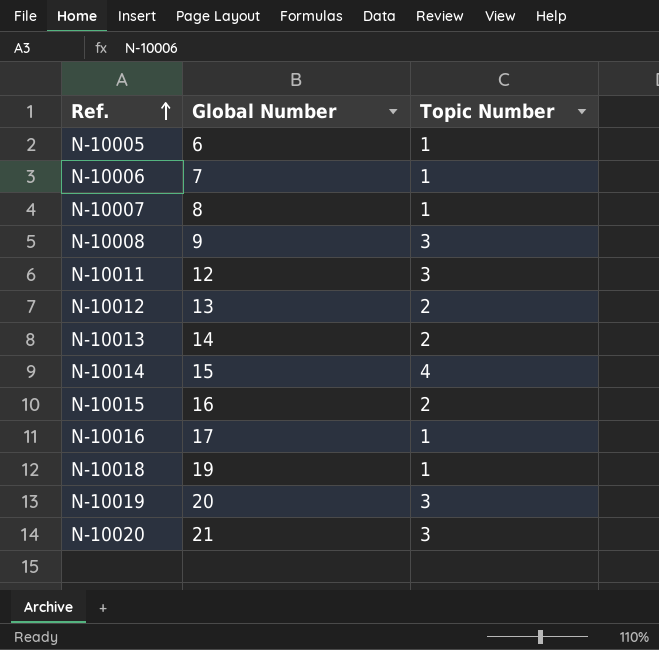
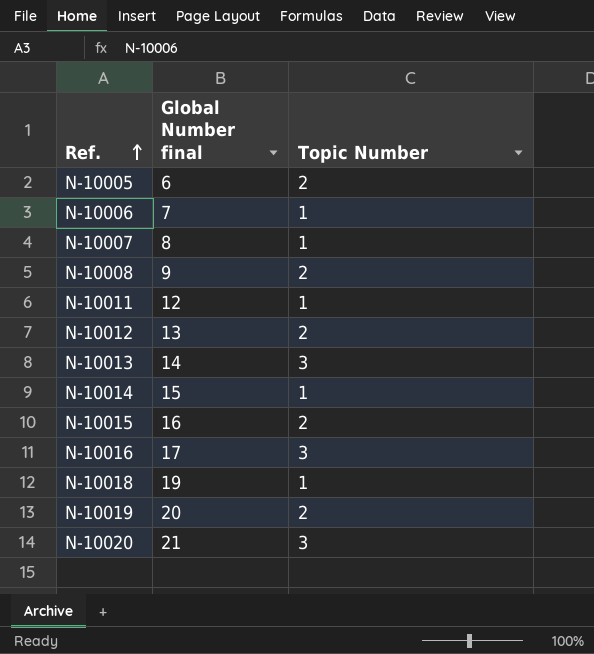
column name: Global Number -> Global Number final
N-10005 | Topic Number: 1 -> 2
N-10008 | Topic Number: 3 -> 2
N-10011 | Topic Number: 3 -> 1
N-10013 | Topic Number: 2 -> 3
N-10014 | Topic Number: 4 -> 1
N-10016 | Topic Number: 1 -> 3
N-10019 | Topic Number: 3 -> 2

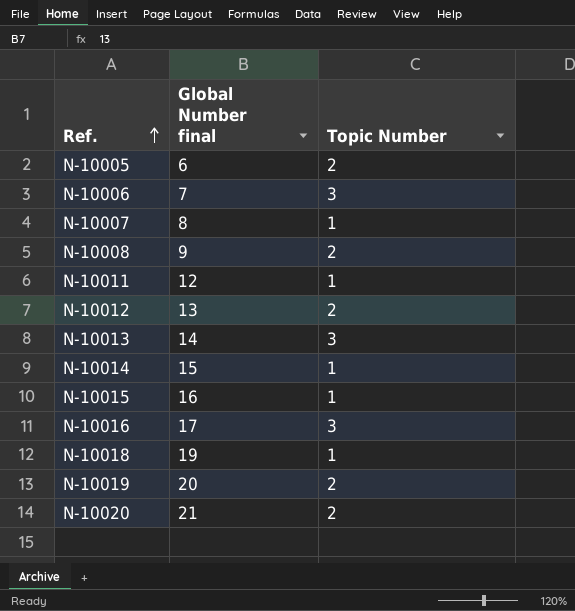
N-10006 | Topic Number: 1 -> 3
N-10015 | Topic Number: 2 -> 1
N-10020 | Topic Number: 3 -> 2

